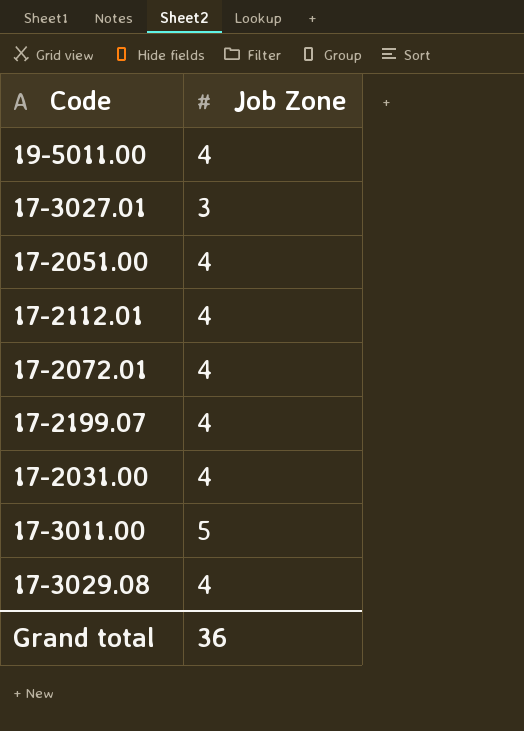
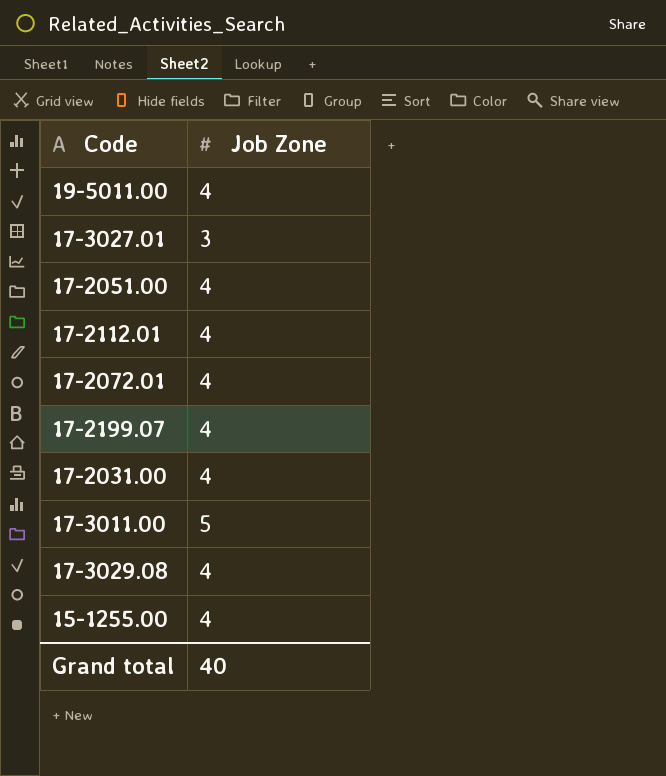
row 15-1255.00: none -> 4
Grand total | Job Zone: 36 -> 40

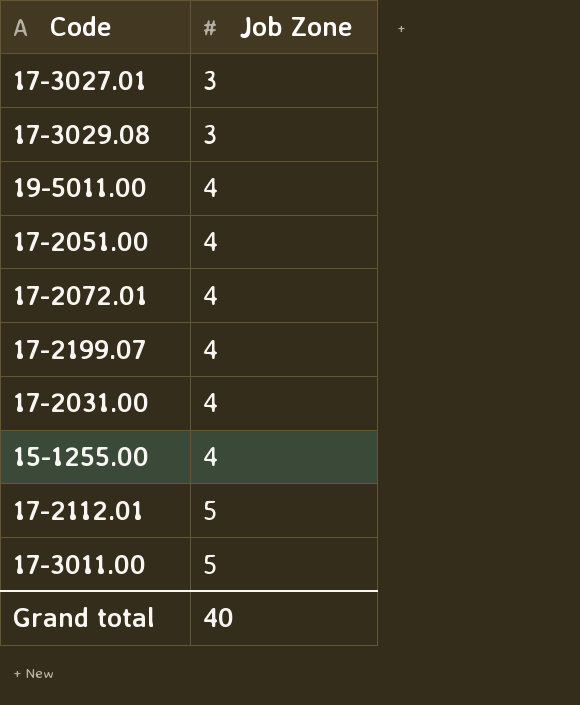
row order: none -> Job Zone ascending
17-3029.08 | Job Zone: 4 -> 3
17-2112.01 | Job Zone: 4 -> 5

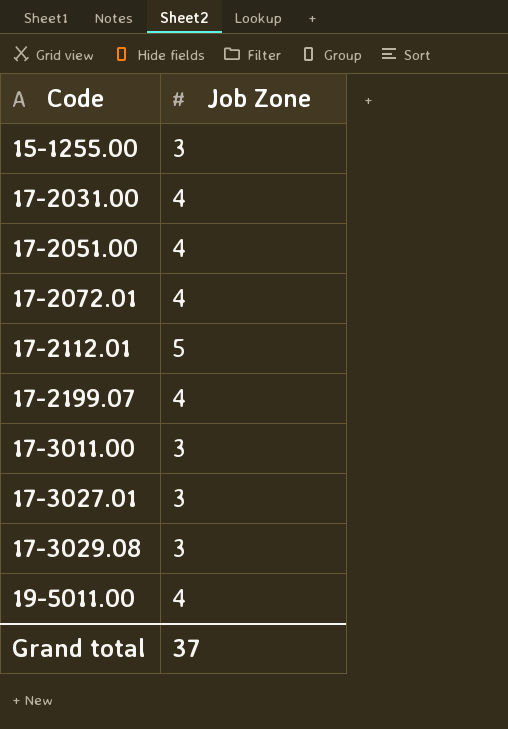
row order: Job Zone ascending -> Code ascending
15-1255.00 | Job Zone: 4 -> 3
17-3011.00 | Job Zone: 5 -> 3
Grand total | Job Zone: 40 -> 37

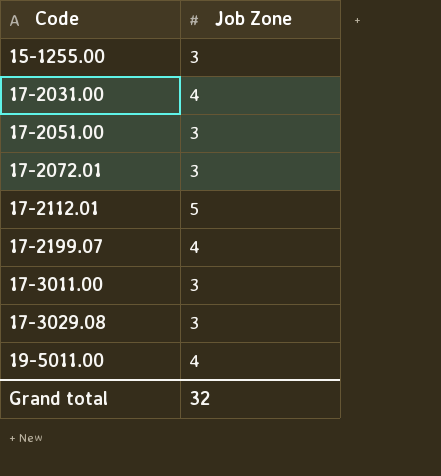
row 17-3027.01: 3 -> none
17-2051.00 | Job Zone: 4 -> 3
17-2072.01 | Job Zone: 4 -> 3
Grand total | Job Zone: 37 -> 32

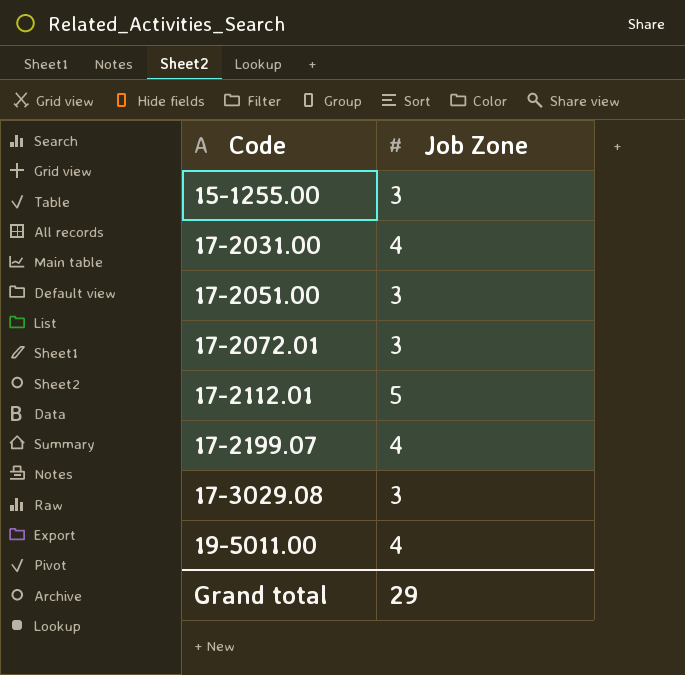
row 17-3011.00: 3 -> none
Grand total | Job Zone: 32 -> 29

